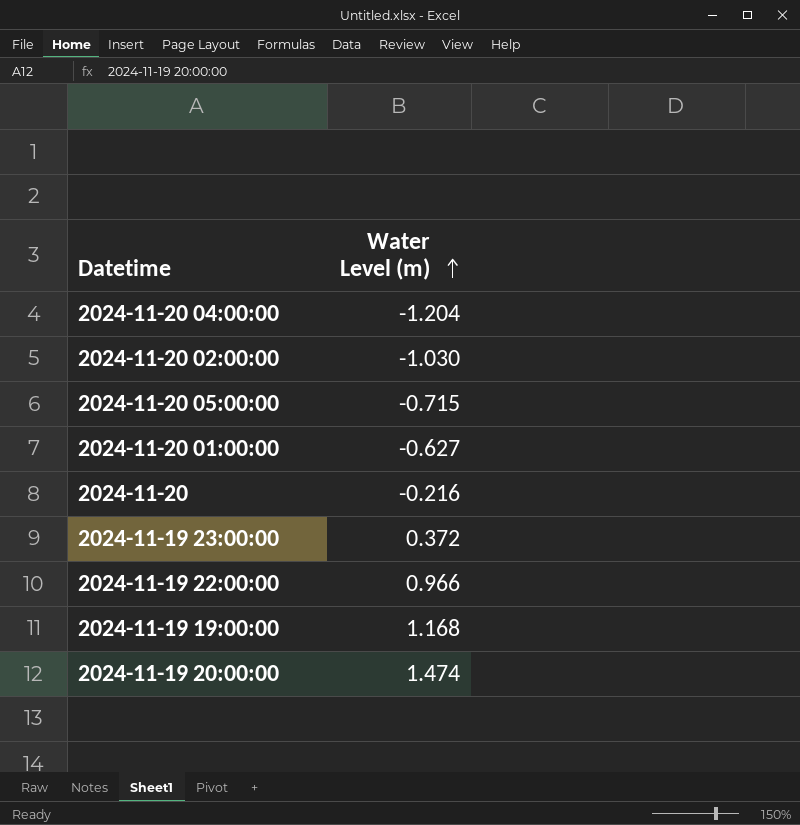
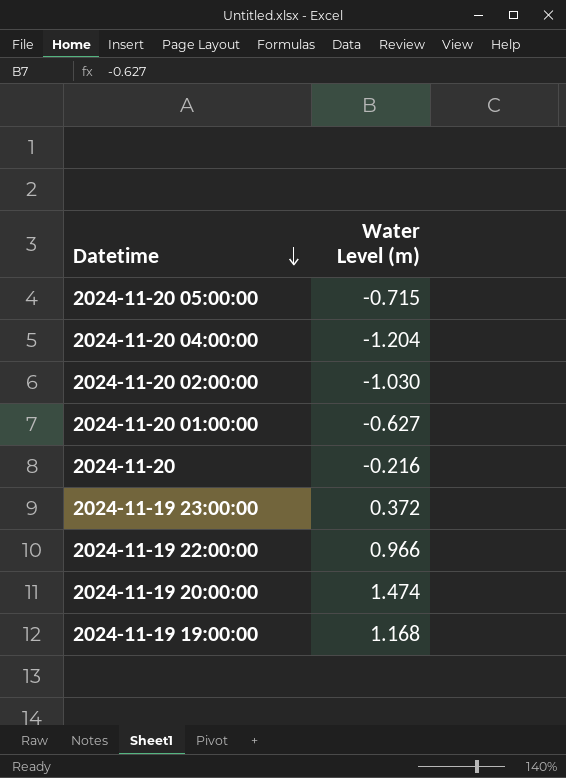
row order: Water Level (m) ascending -> Datetime descending

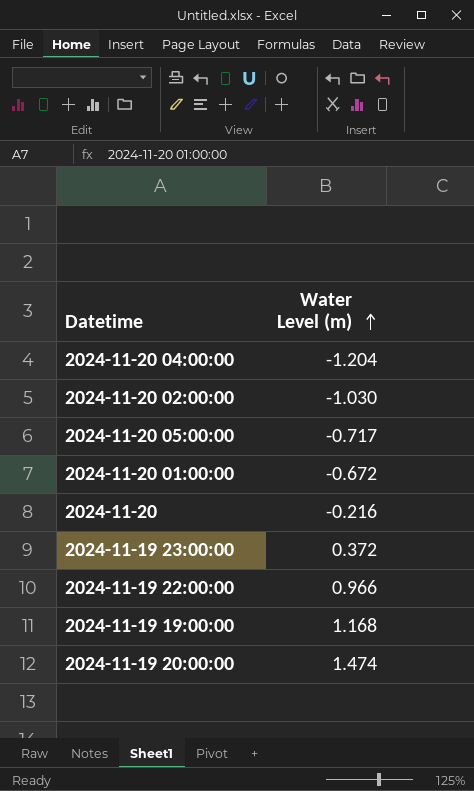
row order: Datetime descending -> Water Level (m) ascending
2024-11-20 05:00:00 | Water Level (m): -0.715 -> -0.717
2024-11-20 01:00:00 | Water Level (m): -0.627 -> -0.672

